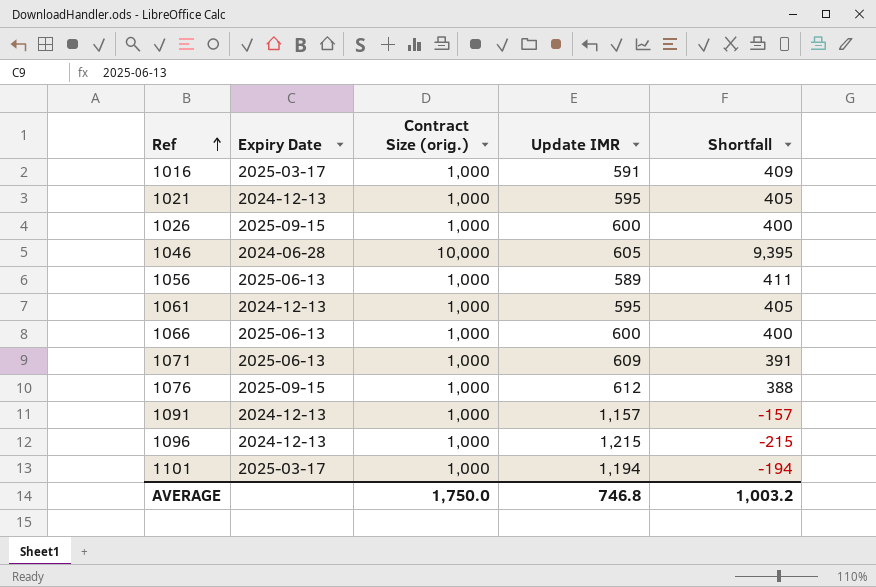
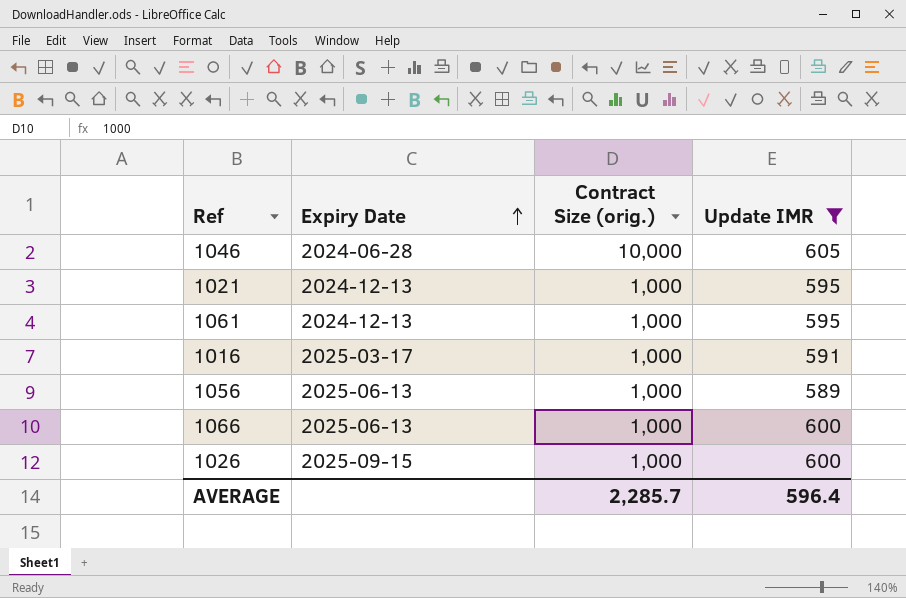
filter: none -> Update IMR <= 605
row order: Ref ascending -> Expiry Date ascending
column Shortfall | formula: [Contract Size (orig.)] - [Update IMR] -> none
AVERAGE | Contract Size (orig.): 1,750.0 -> 2,285.7
AVERAGE | Update IMR: 746.8 -> 596.4

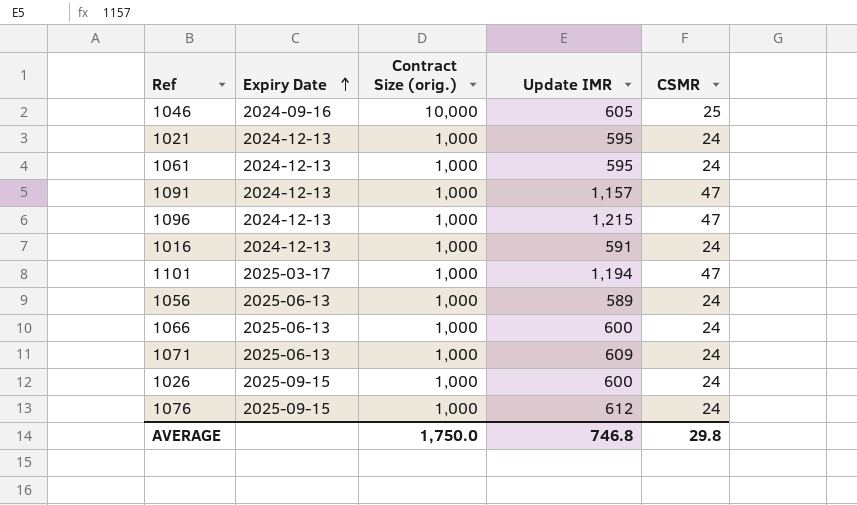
filter: Update IMR <= 605 -> none
column CSMR | position: none -> 5
1046 | Expiry Date: 2024-06-28 -> 2024-09-16
1016 | Expiry Date: 2025-03-17 -> 2024-12-13
AVERAGE | Contract Size (orig.): 2,285.7 -> 1,750.0
AVERAGE | Update IMR: 596.4 -> 746.8

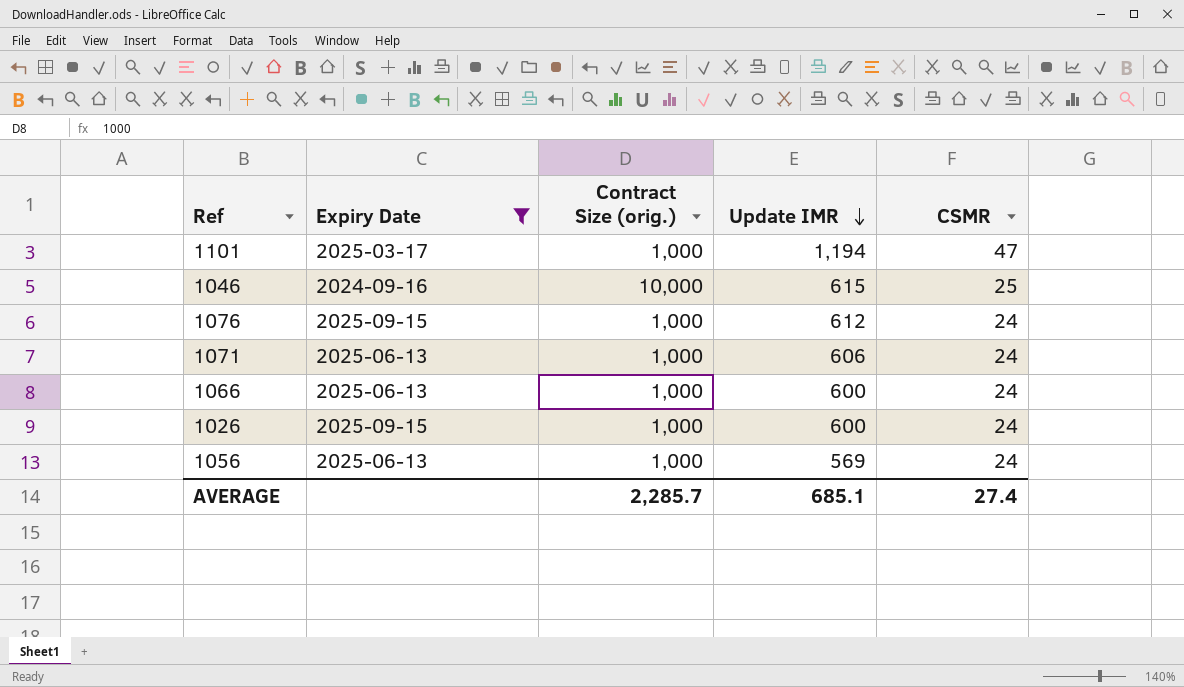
filter: none -> Expiry Date != 2024-12-13
row order: Expiry Date ascending -> Update IMR descending
1046 | Update IMR: 605 -> 615
1071 | Update IMR: 609 -> 606
1056 | Update IMR: 589 -> 569
AVERAGE | Contract Size (orig.): 1,750.0 -> 2,285.7
AVERAGE | Update IMR: 746.8 -> 685.1
AVERAGE | CSMR: 29.8 -> 27.4

